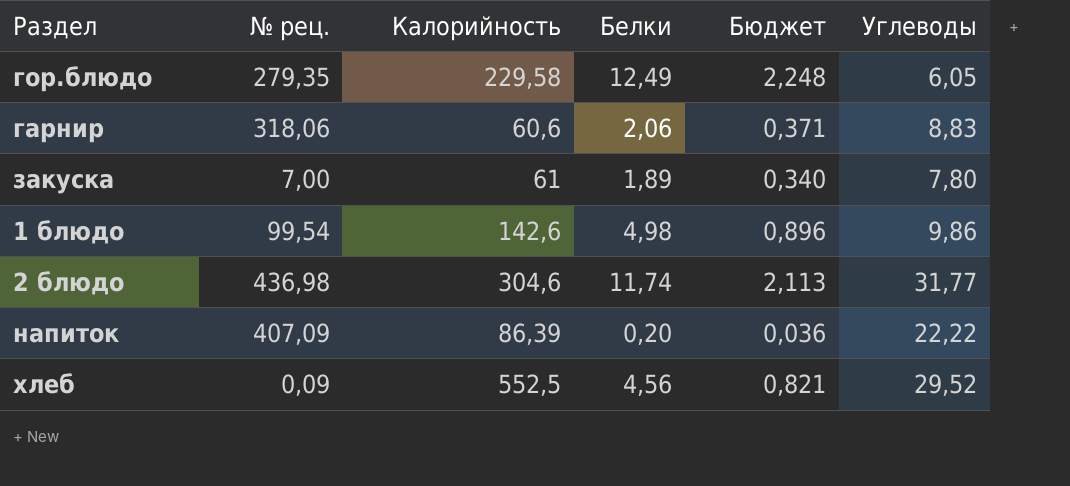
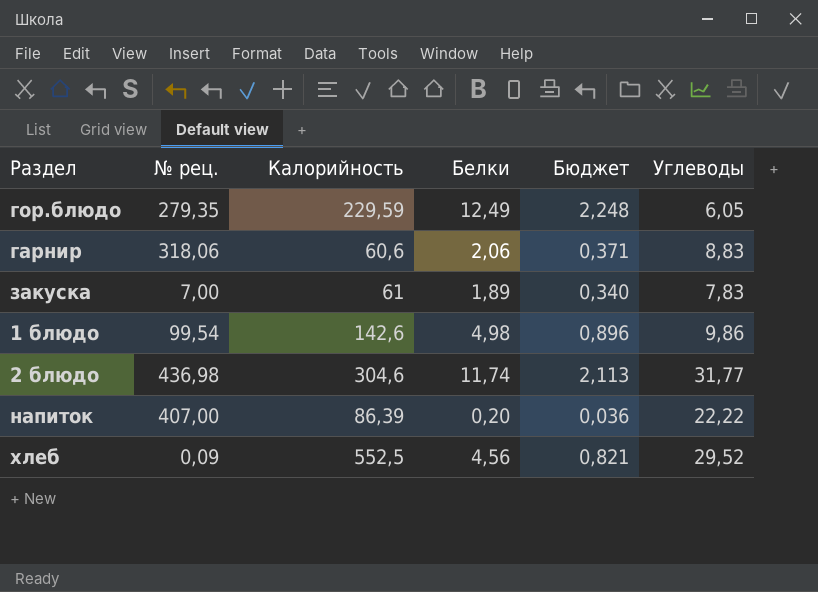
гор.блюдо | Калорийность: 229,58 -> 229,59
закуска | Углеводы: 7,80 -> 7,83
напиток | № рец.: 407,09 -> 407,00

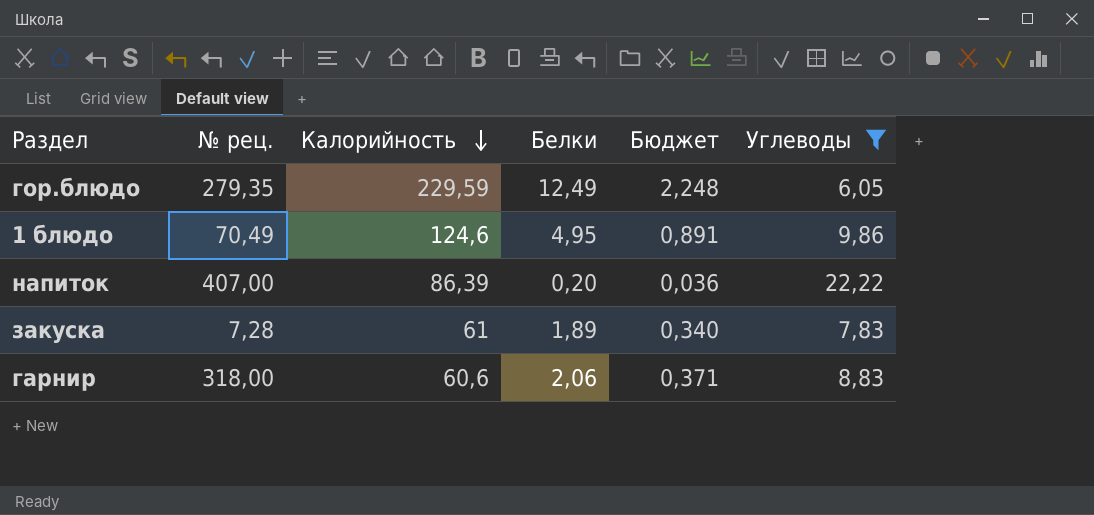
filter: none -> Углеводы <= 22,22
row order: none -> Калорийность descending
1 блюдо | № рец.: 99,54 -> 70,49
1 блюдо | Калорийность: 142,6 -> 124,6
1 блюдо | Белки: 4,98 -> 4,95
1 блюдо | Бюджет: 0,896 -> 0,891
закуска | № рец.: 7,00 -> 7,28
гарнир | № рец.: 318,06 -> 318,00

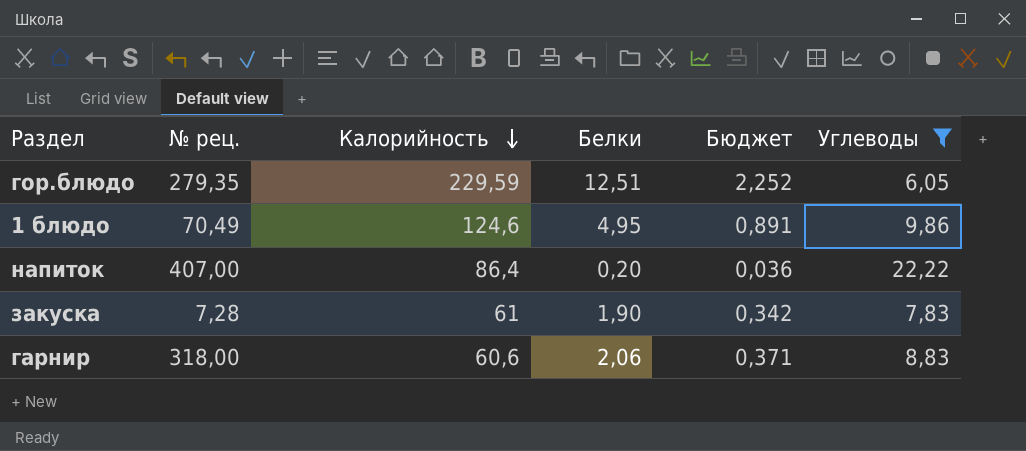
гор.блюдо | Белки: 12,49 -> 12,51
гор.блюдо | Бюджет: 2,248 -> 2,252
напиток | Калорийность: 86,39 -> 86,4
закуска | Белки: 1,89 -> 1,90
закуска | Бюджет: 0,340 -> 0,342

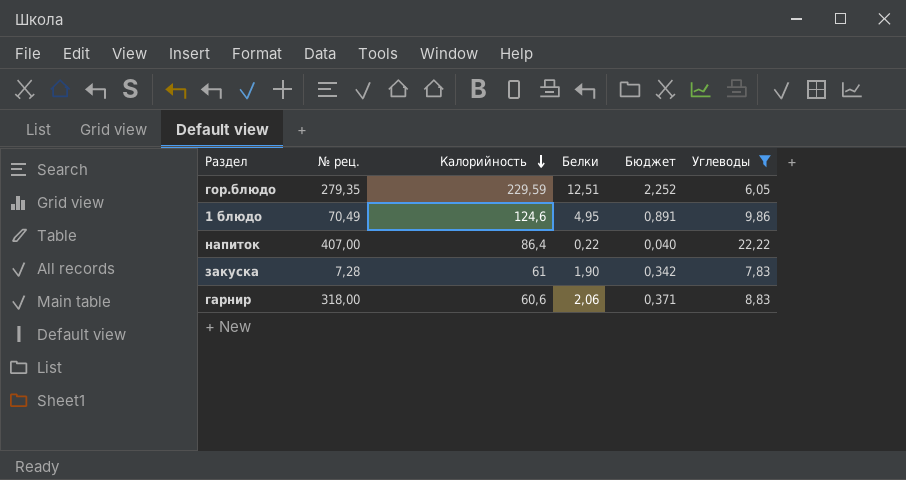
напиток | Белки: 0,20 -> 0,22
напиток | Бюджет: 0,036 -> 0,040

